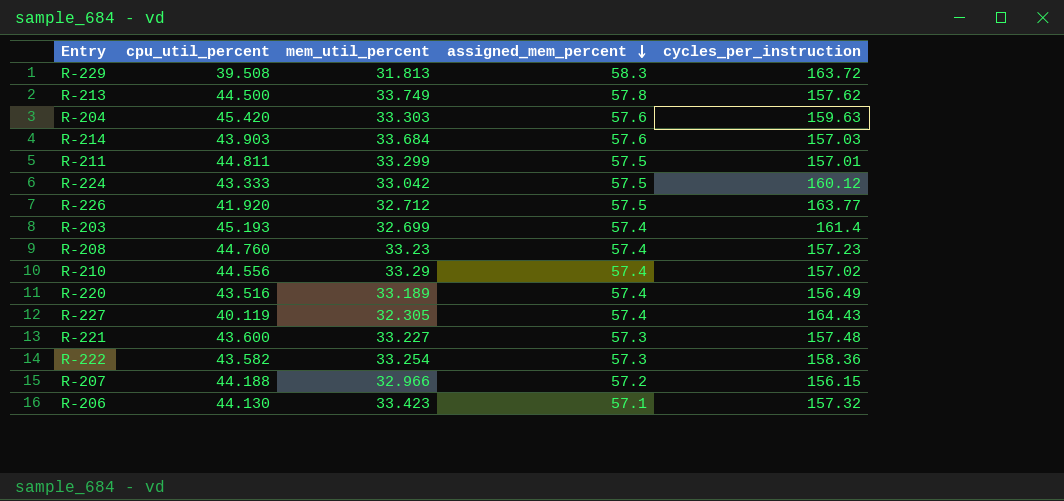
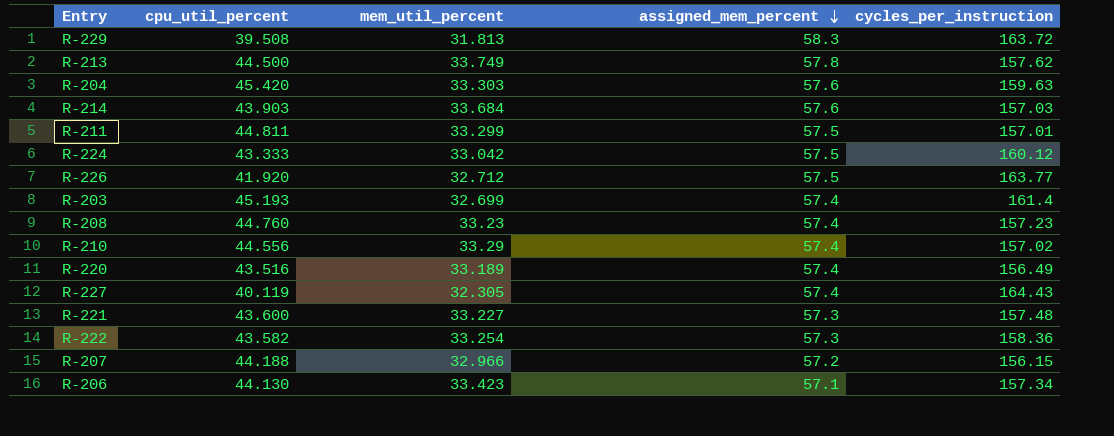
R-206 | cycles_per_instruction: 157.32 -> 157.34

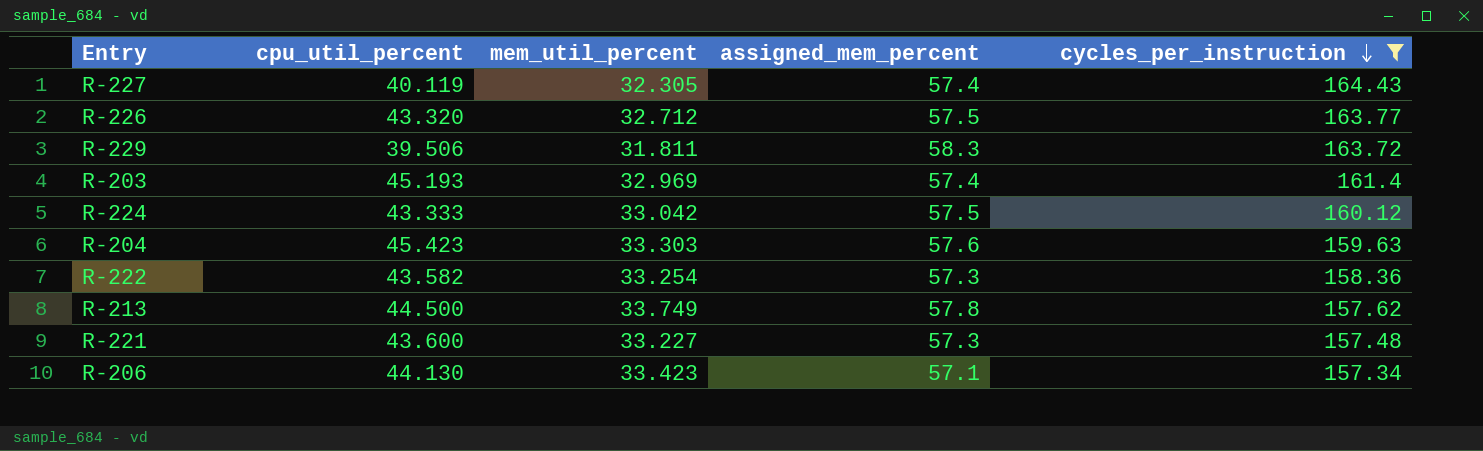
filter: none -> cycles_per_instruction >= 157.34
row order: assigned_mem_percent descending -> cycles_per_instruction descending
R-226 | cpu_util_percent: 41.920 -> 43.320
R-229 | cpu_util_percent: 39.508 -> 39.506
R-229 | mem_util_percent: 31.813 -> 31.811
R-203 | mem_util_percent: 32.699 -> 32.969
R-204 | cpu_util_percent: 45.420 -> 45.423

